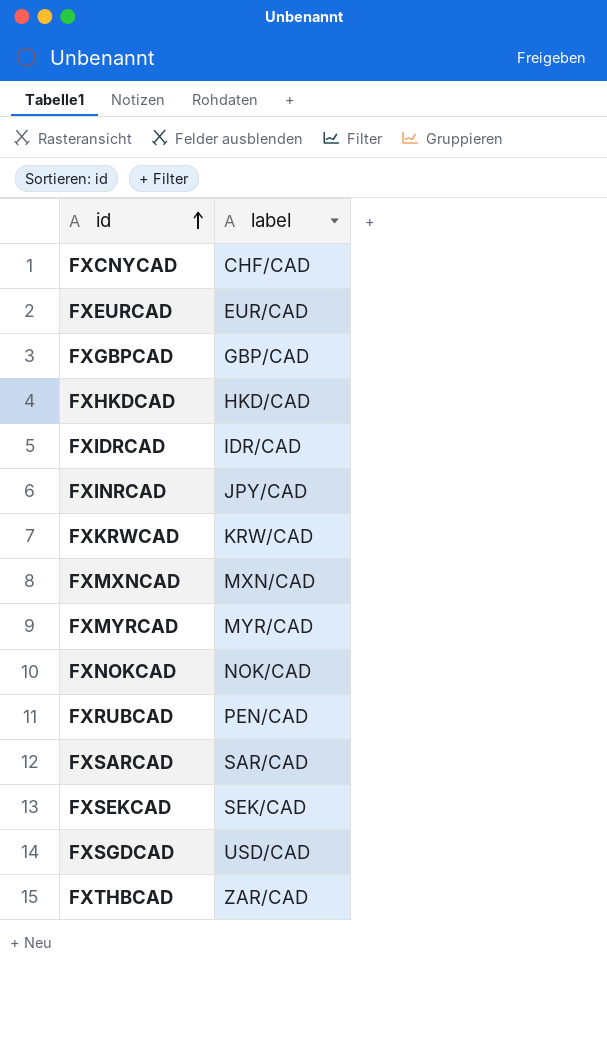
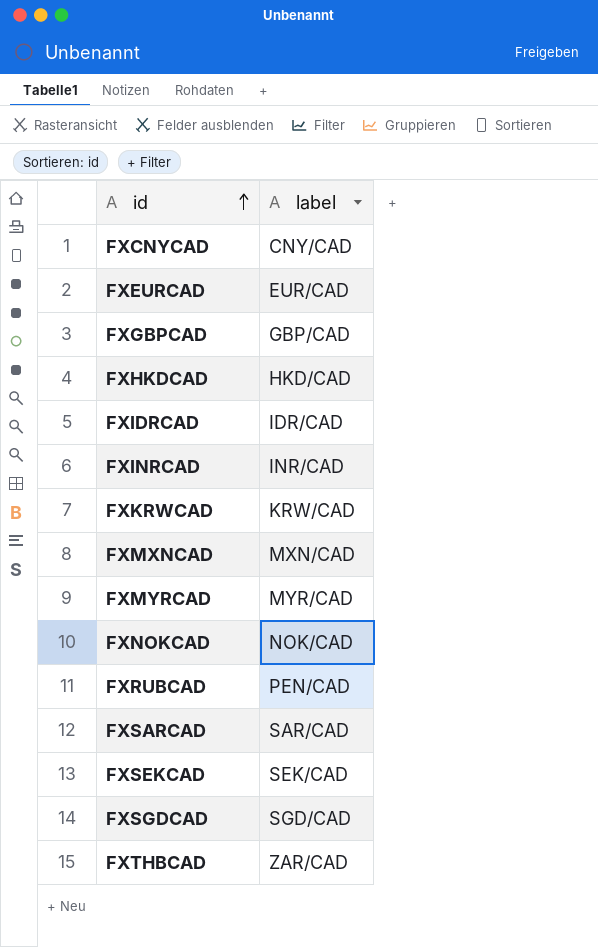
FXCNYCAD | label: CHF/CAD -> CNY/CAD
FXINRCAD | label: JPY/CAD -> INR/CAD
FXSGDCAD | label: USD/CAD -> SGD/CAD

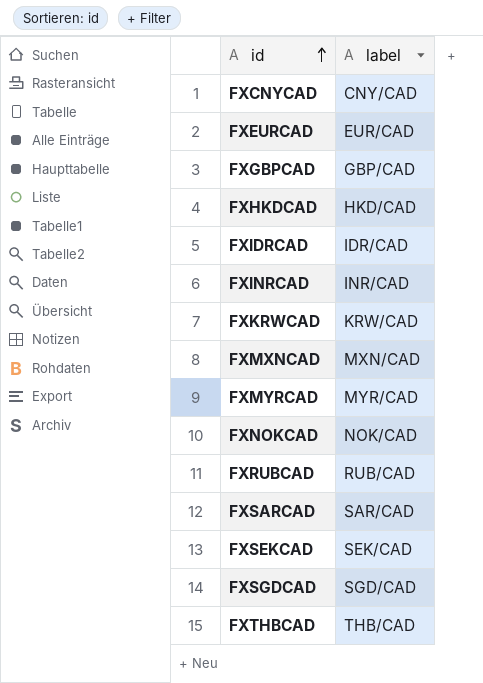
FXRUBCAD | label: PEN/CAD -> RUB/CAD
FXTHBCAD | label: ZAR/CAD -> THB/CAD

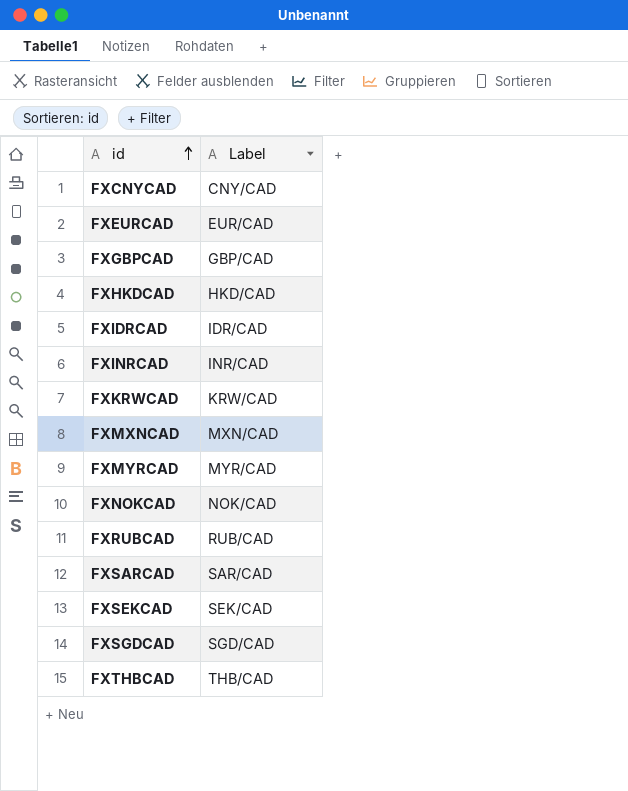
column name: label -> Label

